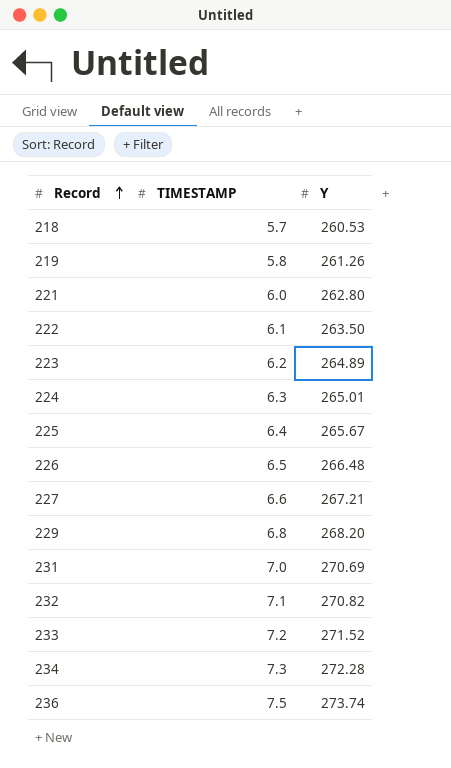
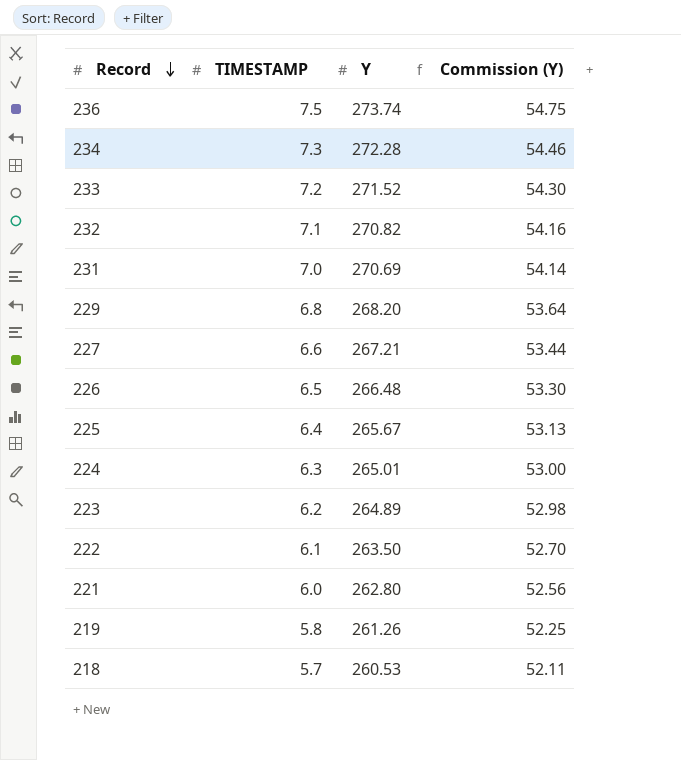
row order: Record ascending -> Record descending
column Commission (Y) | formula: none -> [Y] * 0.2

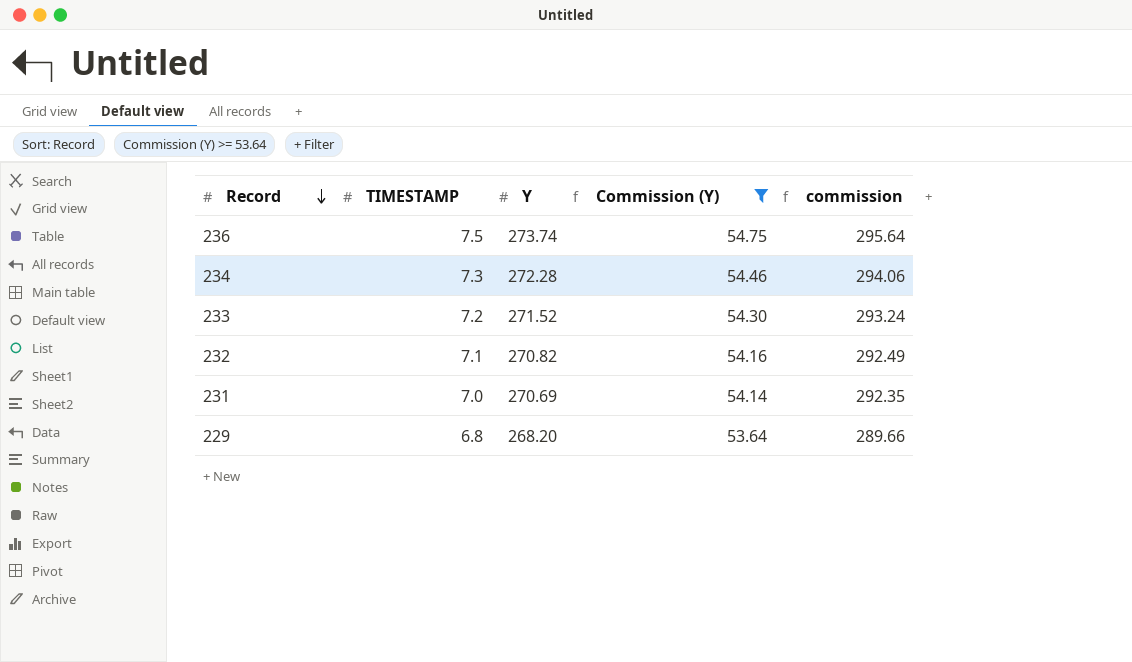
filter: none -> Commission (Y) >= 53.64
column commission | formula: none -> [Y] * 1.08

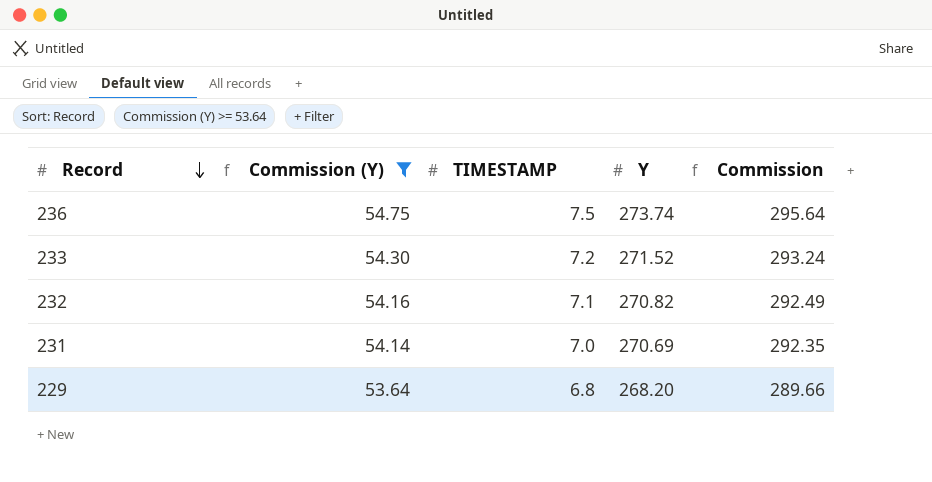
column Commission (Y) | position: 4 -> 2
column name: commission -> Commission
row 234: 7.3 | 272.28 | 54.46 | 294.06 -> none

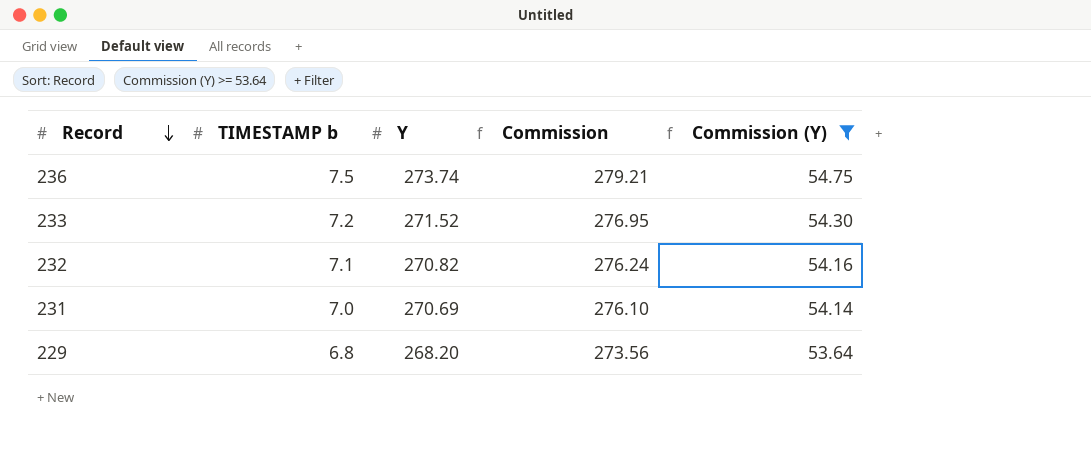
column name: TIMESTAMP -> TIMESTAMP b
column Commission | formula: [Y] * 1.08 -> [Y] * 1.02
column Commission (Y) | position: 2 -> 5

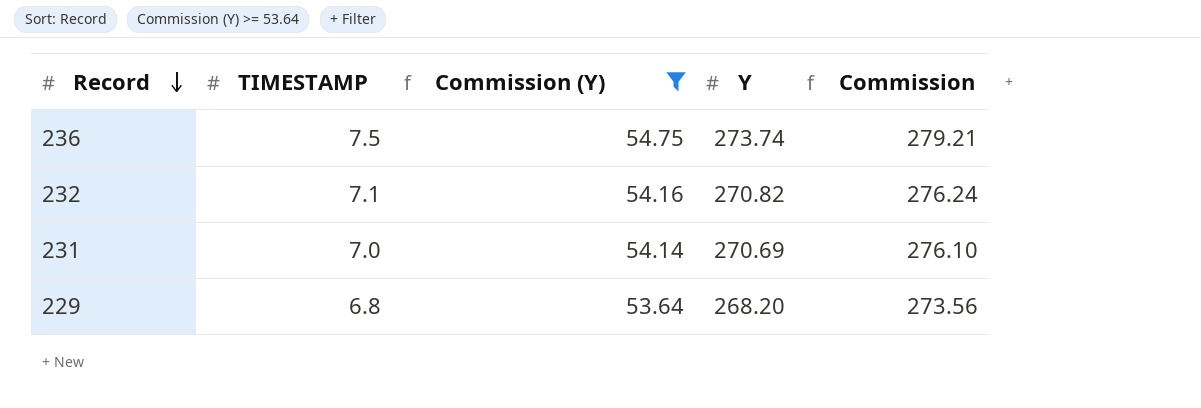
column name: TIMESTAMP b -> TIMESTAMP
column Commission (Y) | position: 5 -> 3
row 233: 7.2 | 271.52 | 276.95 | 54.30 -> none

